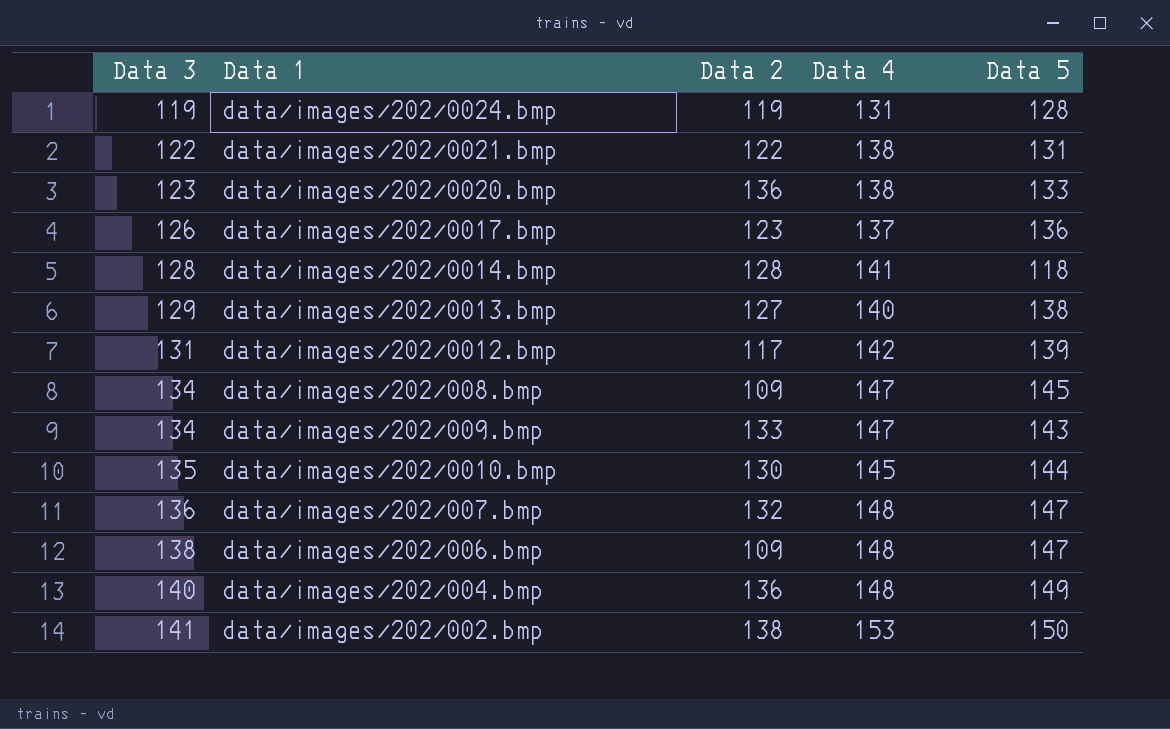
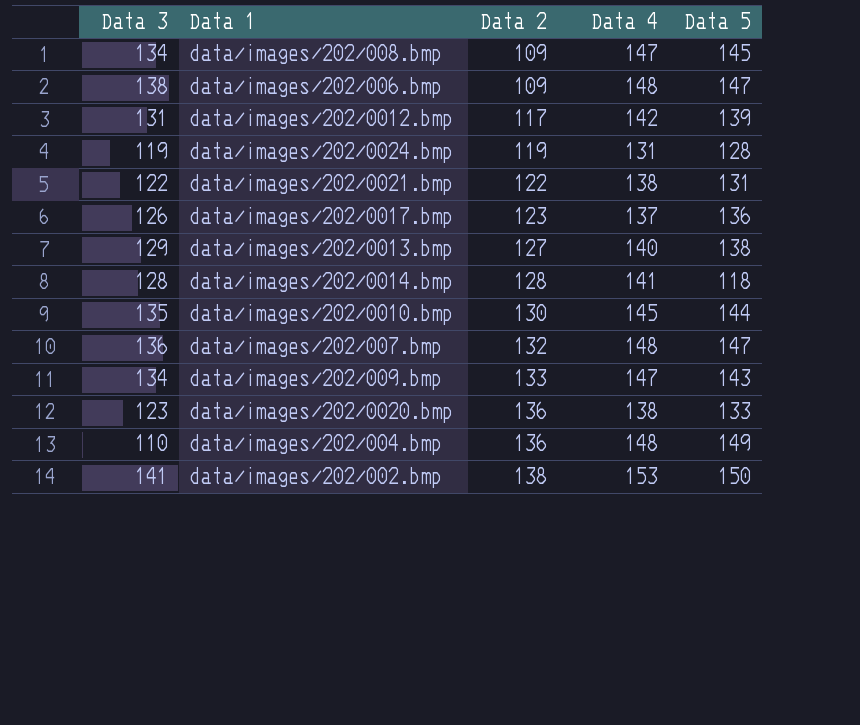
row order: Data 3 ascending -> Data 2 ascending
data/images/202/004.bmp | Data 3: 140 -> 110

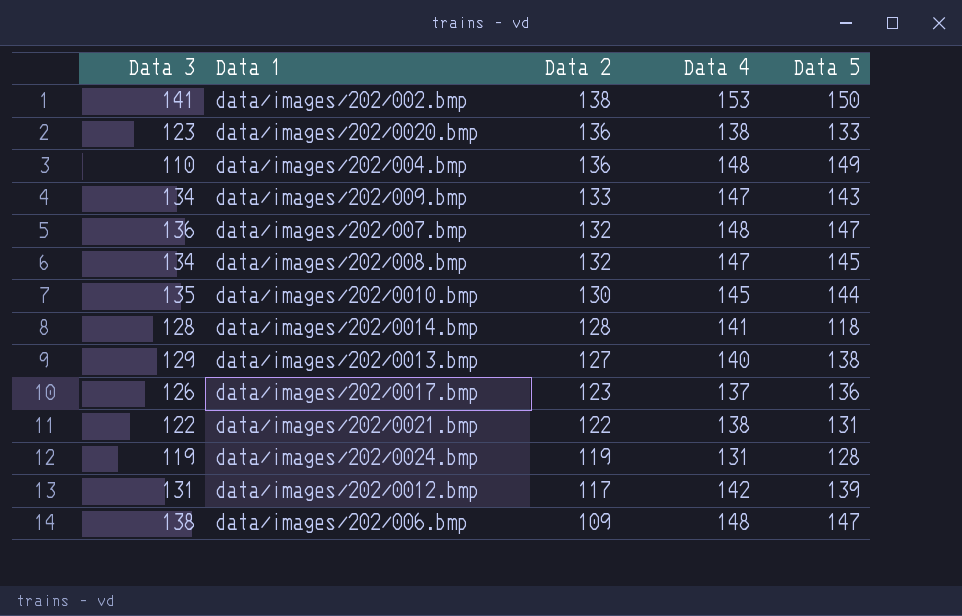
row order: Data 2 ascending -> Data 2 descending
data/images/202/008.bmp | Data 2: 109 -> 132

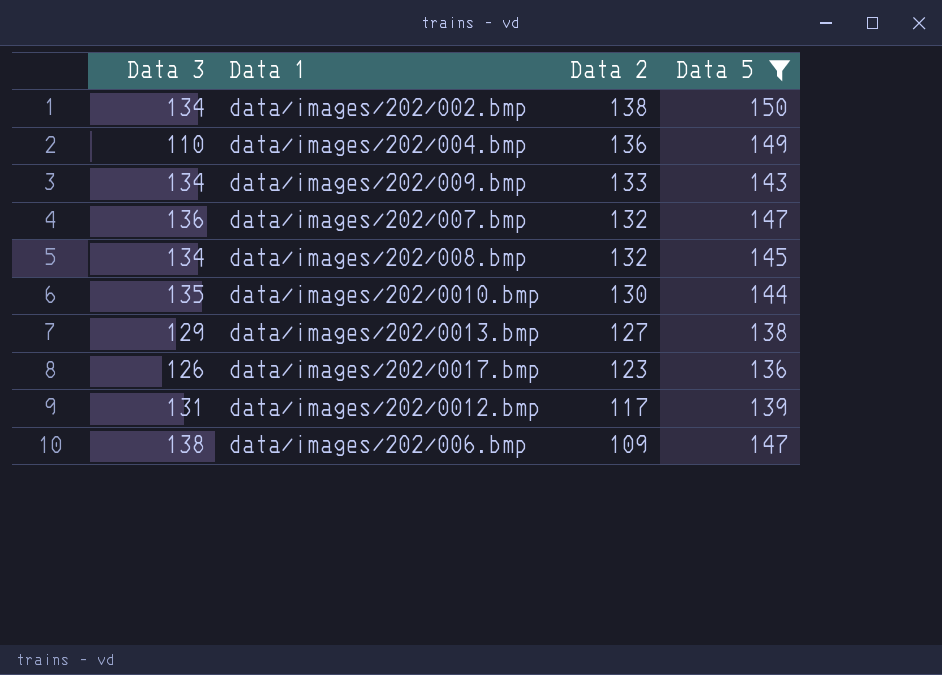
filter: none -> Data 5 >= 136
column Data 4 | position: 4 -> none
data/images/202/002.bmp | Data 3: 141 -> 134

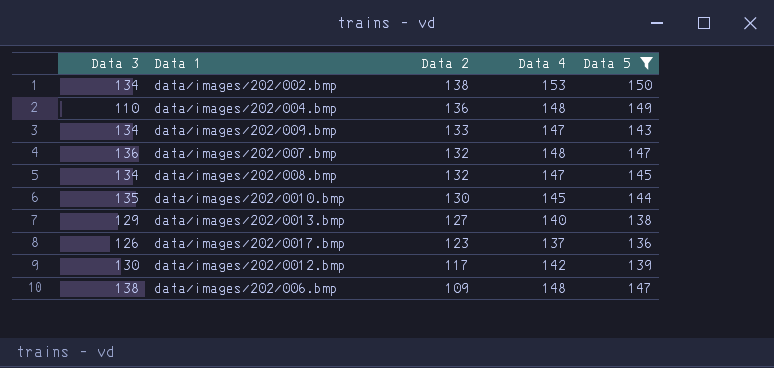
column Data 4 | position: none -> 4
data/images/202/0012.bmp | Data 3: 131 -> 130

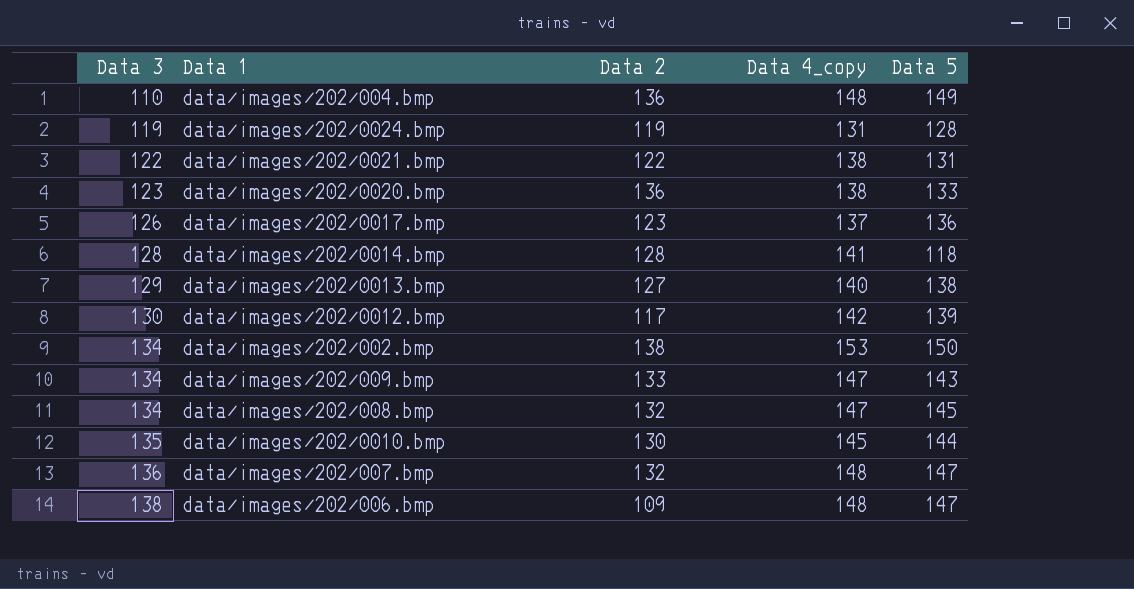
filter: Data 5 >= 136 -> none
row order: Data 2 descending -> Data 3 ascending
column name: Data 4 -> Data 4_copy

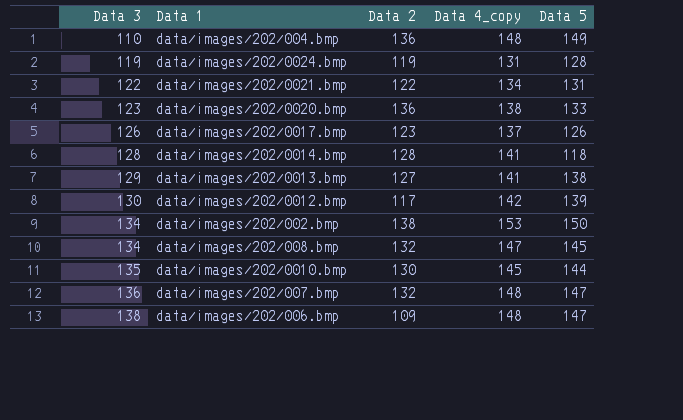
row data/images/202/009.bmp: 134 | 133 | 147 | 143 -> none
data/images/202/0021.bmp | Data 4_copy: 138 -> 134
data/images/202/0017.bmp | Data 5: 136 -> 126
data/images/202/0013.bmp | Data 4_copy: 140 -> 141

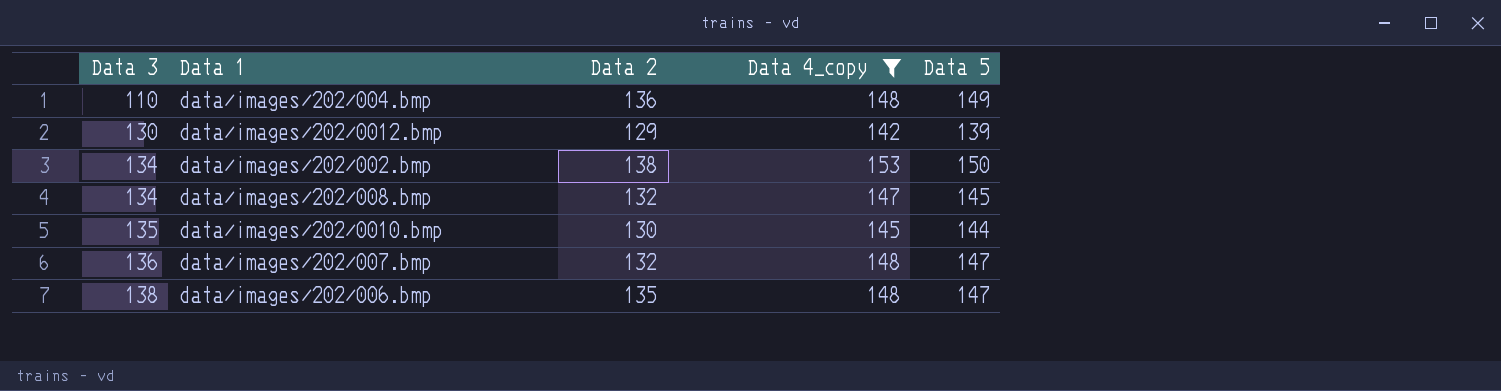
filter: none -> Data 4_copy >= 142
data/images/202/0012.bmp | Data 2: 117 -> 129
data/images/202/006.bmp | Data 2: 109 -> 135

